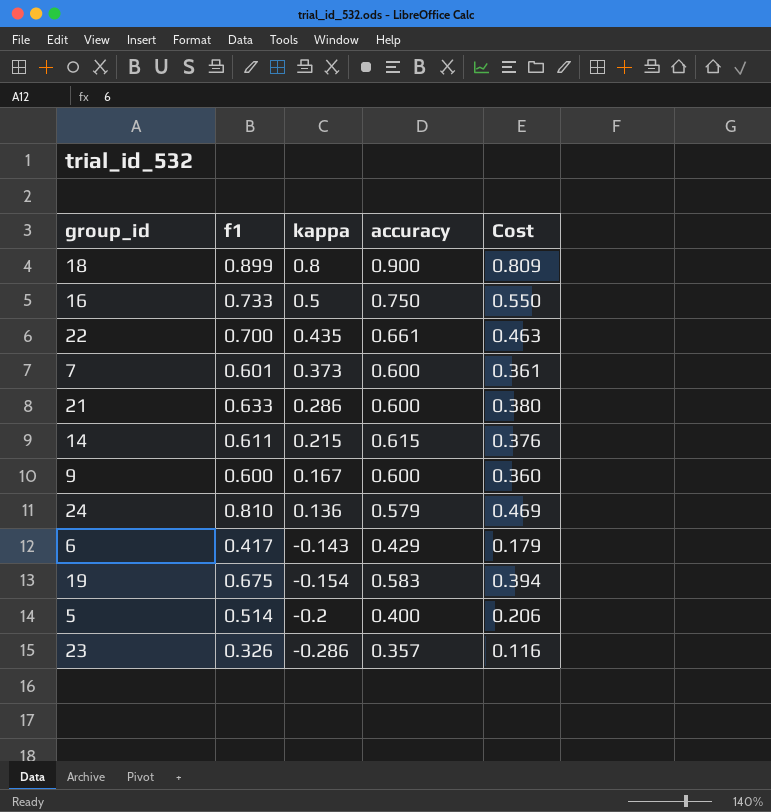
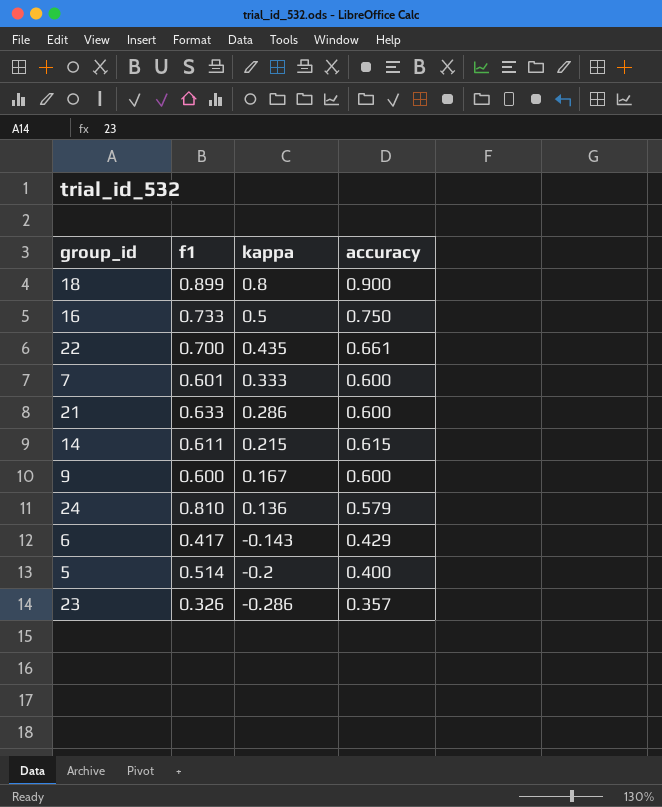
column Cost | formula: [f1] * [accuracy] -> none
row 19: 0.675 | -0.154 | 0.583 | 0.394 -> none
7 | kappa: 0.373 -> 0.333

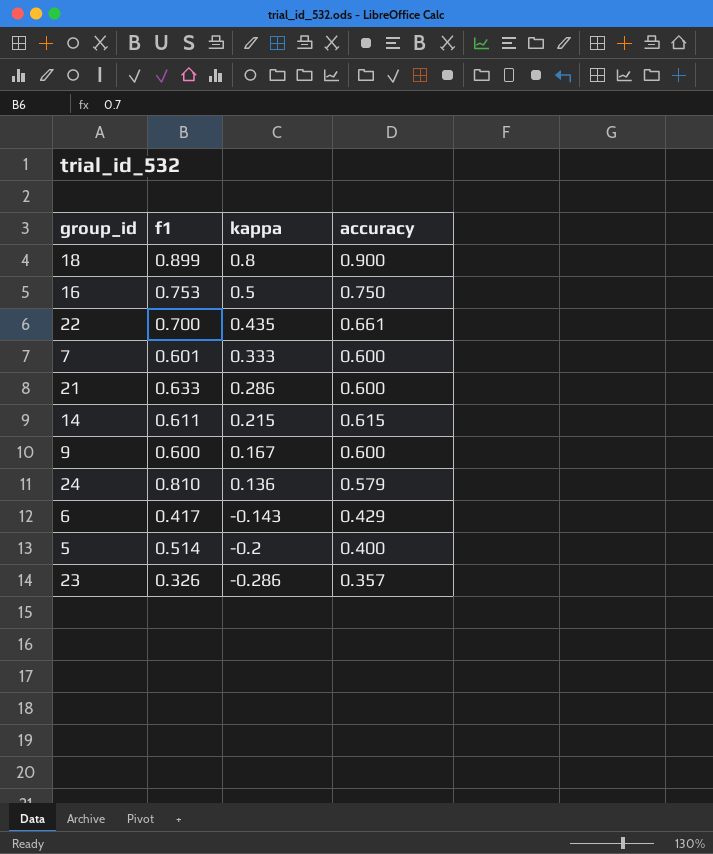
16 | f1: 0.733 -> 0.753

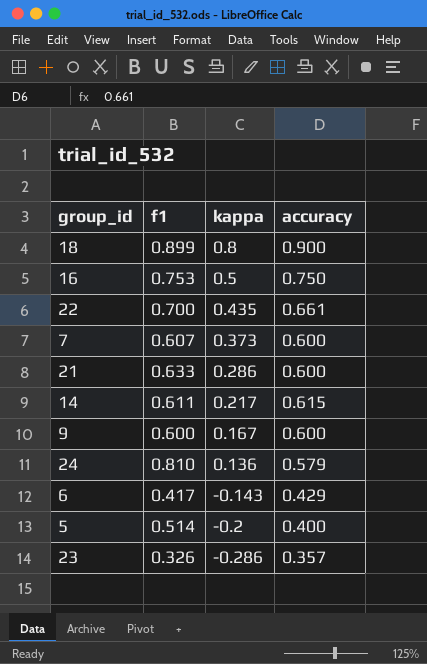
7 | f1: 0.601 -> 0.607
7 | kappa: 0.333 -> 0.373
14 | kappa: 0.215 -> 0.217

